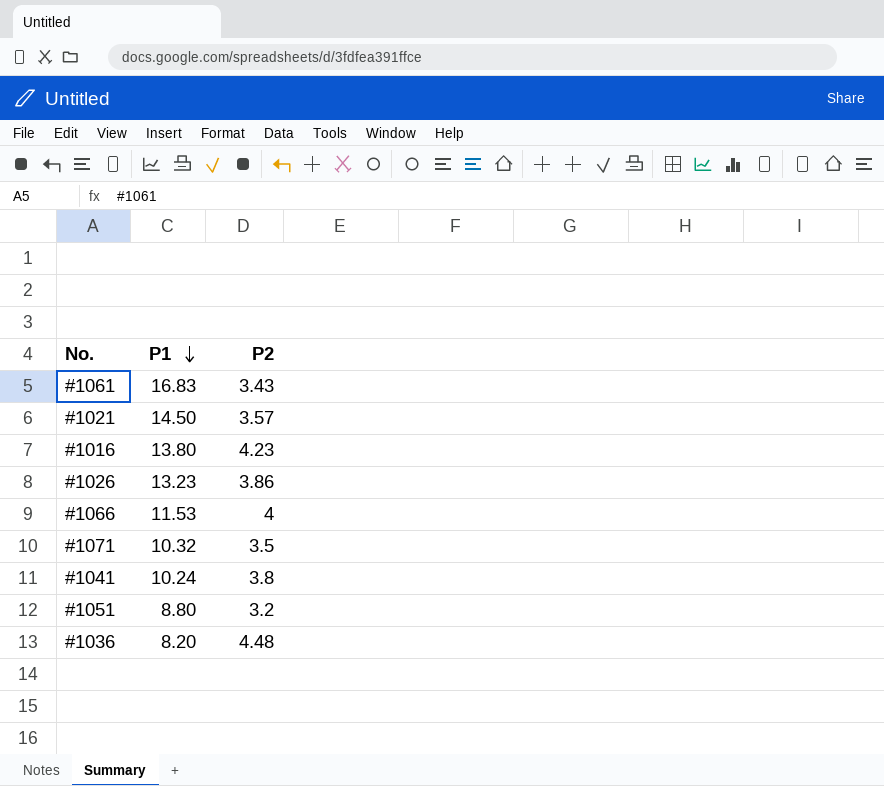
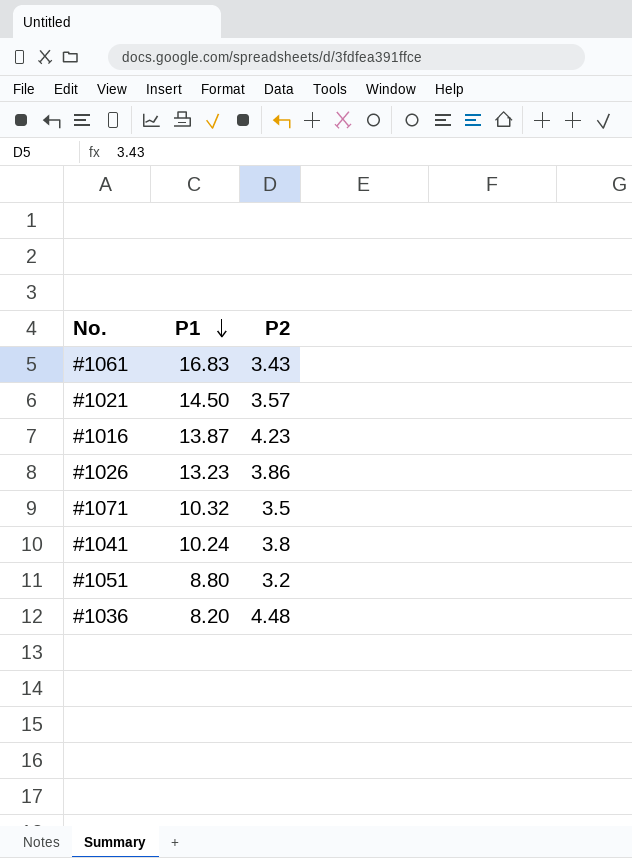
row #1066: 11.53 | 4 -> none
#1016 | P1: 13.80 -> 13.87

